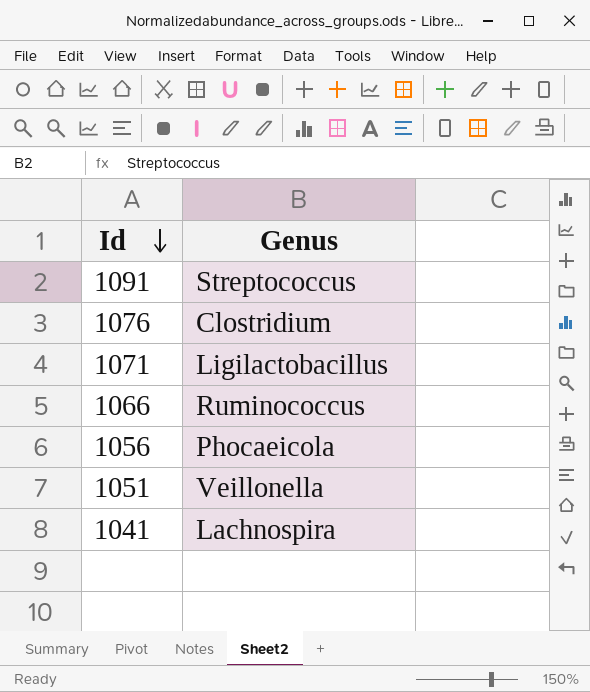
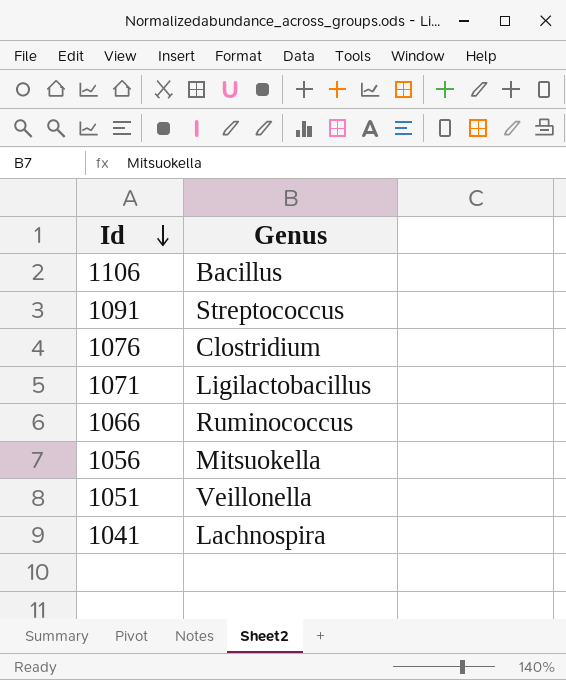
row 1106: none -> Bacillus
1056 | Genus: Phocaeicola -> Mitsuokella

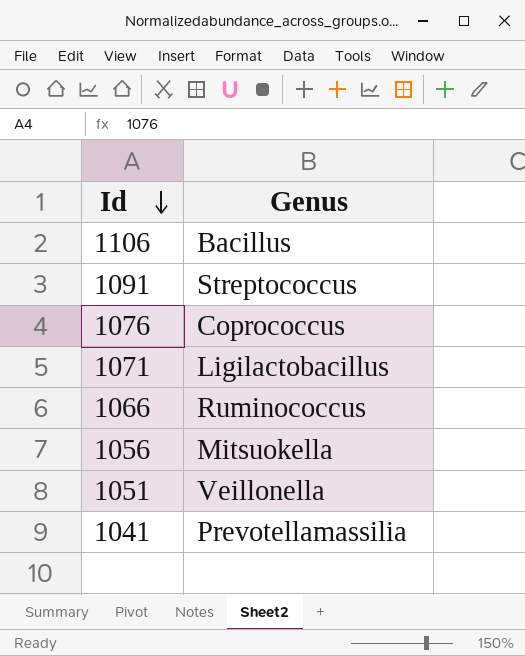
1076 | Genus: Clostridium -> Coprococcus
1041 | Genus: Lachnospira -> Prevotellamassilia

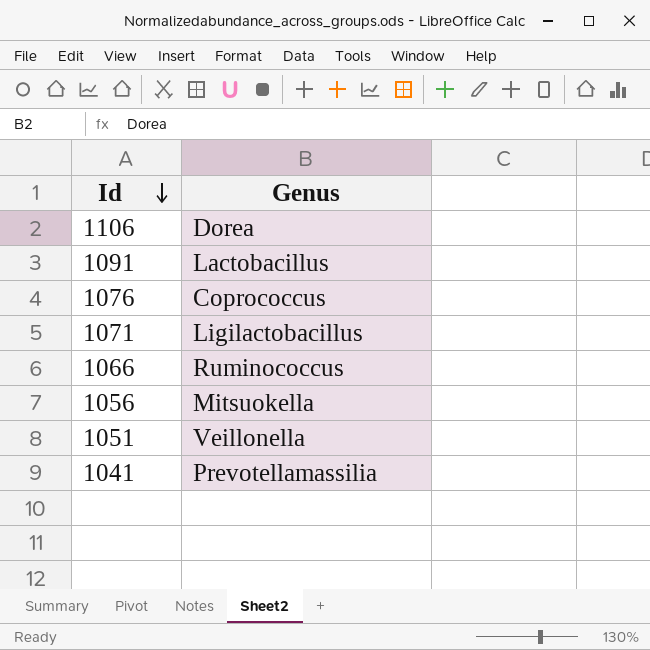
1106 | Genus: Bacillus -> Dorea
1091 | Genus: Streptococcus -> Lactobacillus

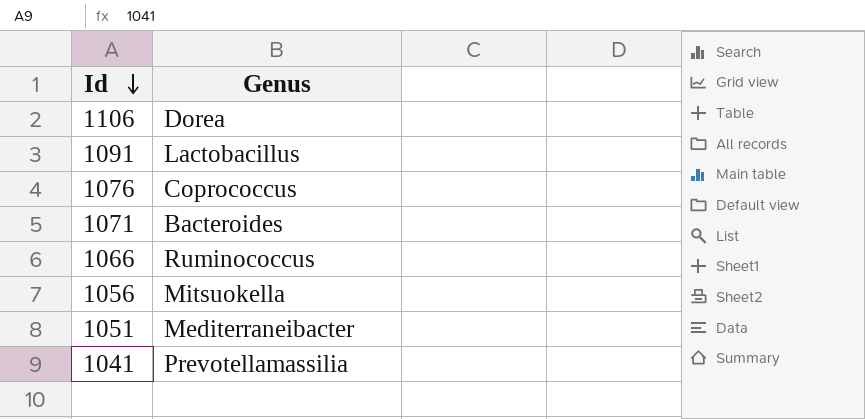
1071 | Genus: Ligilactobacillus -> Bacteroides
1051 | Genus: Veillonella -> Mediterraneibacter

